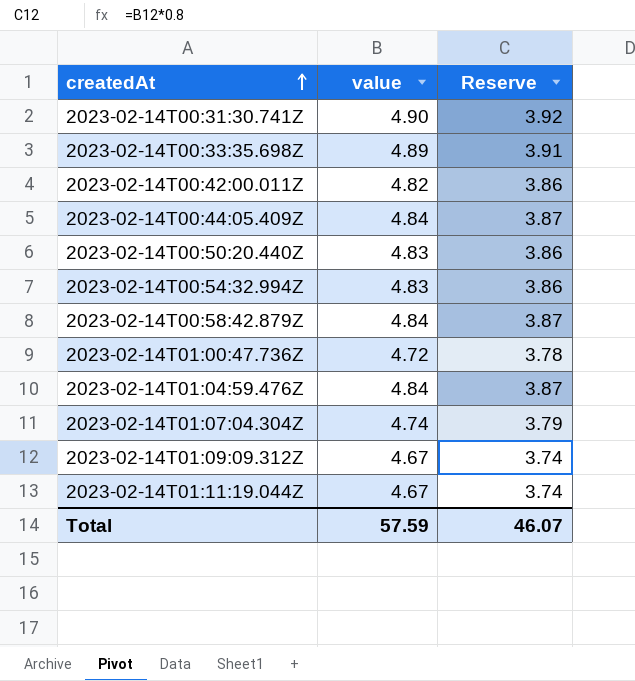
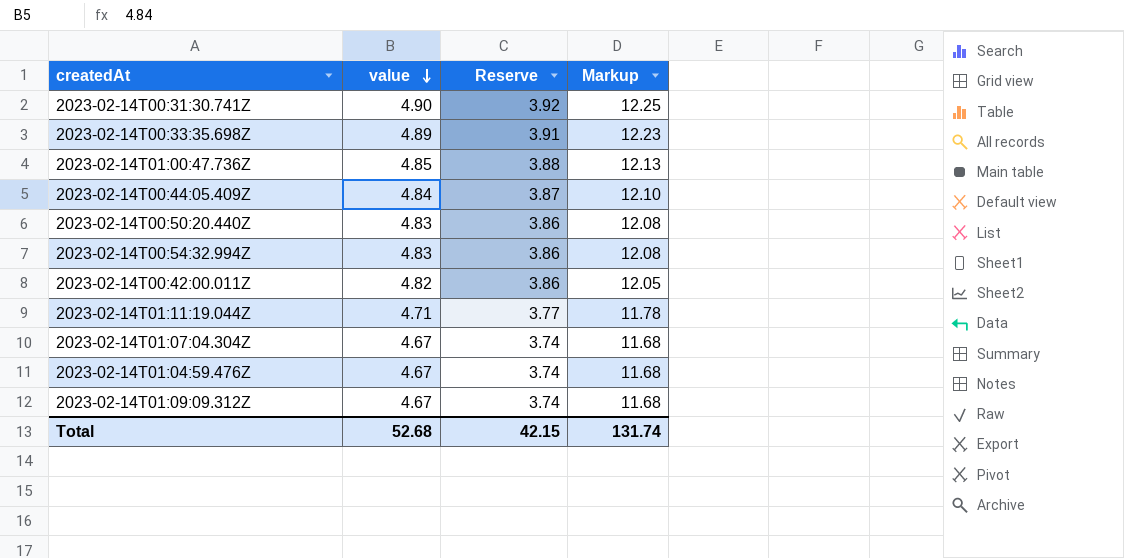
row order: createdAt ascending -> value descending
column Markup | formula: none -> [value] * 2.5
row 2023-02-14T00:58:42.879Z: 4.84 | 3.87 -> none
2023-02-14T01:00:47.736Z | value: 4.72 -> 4.85
2023-02-14T01:00:47.736Z | Reserve: 3.78 -> 3.88
2023-02-14T01:11:19.044Z | value: 4.67 -> 4.71
2023-02-14T01:11:19.044Z | Reserve: 3.74 -> 3.77
2023-02-14T01:07:04.304Z | value: 4.74 -> 4.67
2023-02-14T01:07:04.304Z | Reserve: 3.79 -> 3.74
2023-02-14T01:04:59.476Z | value: 4.84 -> 4.67
2023-02-14T01:04:59.476Z | Reserve: 3.87 -> 3.74
Total | value: 57.59 -> 52.68
Total | Reserve: 46.07 -> 42.15

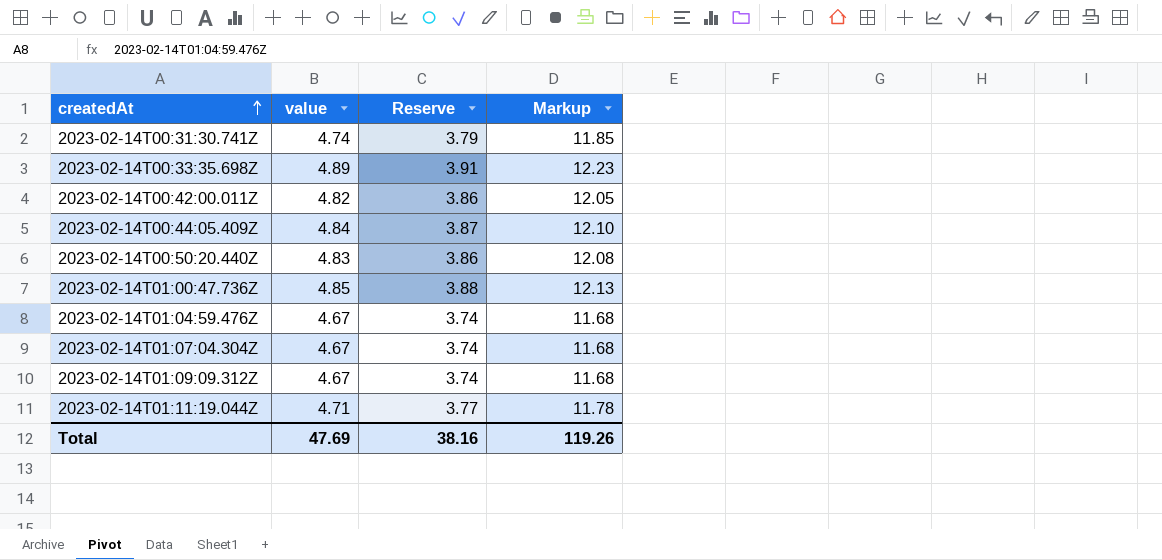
row order: value descending -> createdAt ascending
row 2023-02-14T00:54:32.994Z: 4.83 | 3.86 | 12.08 -> none
2023-02-14T00:31:30.741Z | value: 4.90 -> 4.74
2023-02-14T00:31:30.741Z | Reserve: 3.92 -> 3.79
2023-02-14T00:31:30.741Z | Markup: 12.25 -> 11.85
Total | value: 52.68 -> 47.69
Total | Reserve: 42.15 -> 38.16
Total | Markup: 131.74 -> 119.26

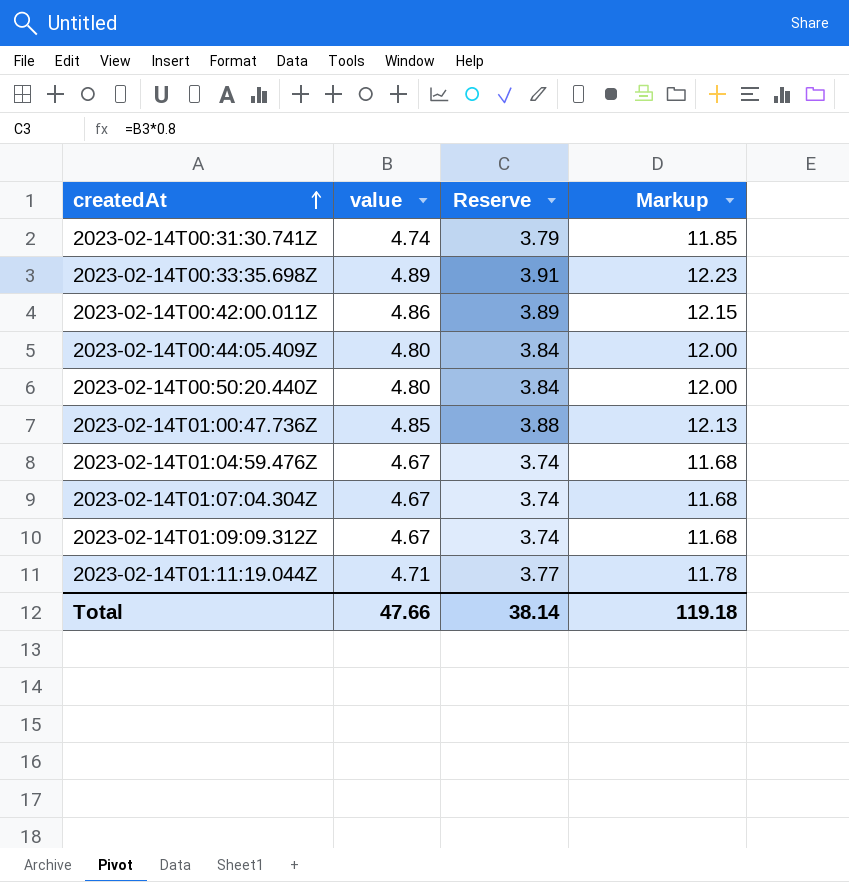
2023-02-14T00:42:00.011Z | value: 4.82 -> 4.86
2023-02-14T00:42:00.011Z | Reserve: 3.86 -> 3.89
2023-02-14T00:42:00.011Z | Markup: 12.05 -> 12.15
2023-02-14T00:44:05.409Z | value: 4.84 -> 4.80
2023-02-14T00:44:05.409Z | Reserve: 3.87 -> 3.84
2023-02-14T00:44:05.409Z | Markup: 12.10 -> 12.00
2023-02-14T00:50:20.440Z | value: 4.83 -> 4.80
2023-02-14T00:50:20.440Z | Reserve: 3.86 -> 3.84
2023-02-14T00:50:20.440Z | Markup: 12.08 -> 12.00
Total | value: 47.69 -> 47.66
Total | Reserve: 38.16 -> 38.14
Total | Markup: 119.26 -> 119.18

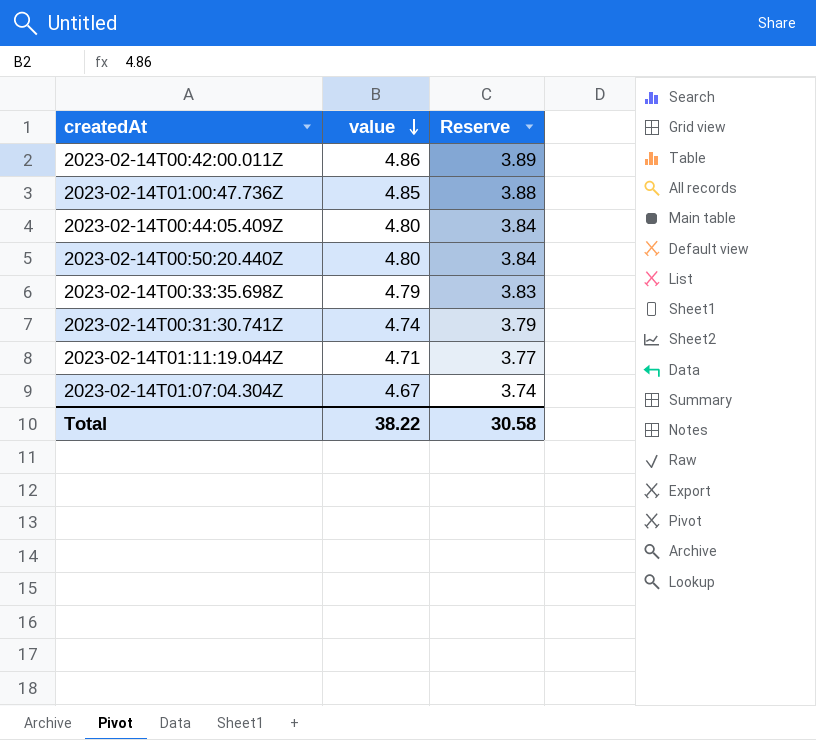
row order: createdAt ascending -> value descending
column Markup | formula: [value] * 2.5 -> none
row 2023-02-14T01:04:59.476Z: 4.67 | 3.74 | 11.68 -> none
row 2023-02-14T01:09:09.312Z: 4.67 | 3.74 | 11.68 -> none
2023-02-14T00:33:35.698Z | value: 4.89 -> 4.79
2023-02-14T00:33:35.698Z | Reserve: 3.91 -> 3.83
Total | value: 47.66 -> 38.22
Total | Reserve: 38.14 -> 30.58

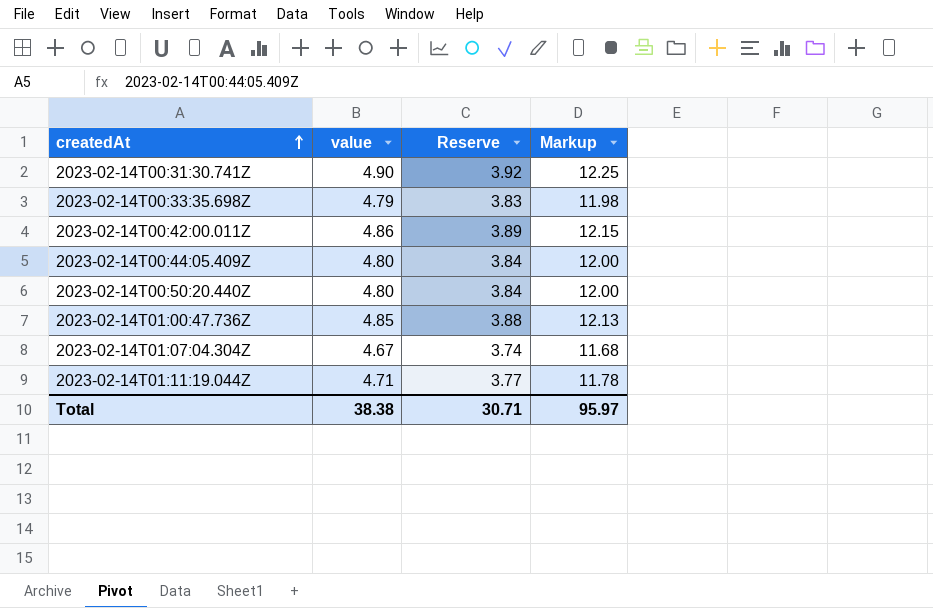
row order: value descending -> createdAt ascending
column Markup | formula: none -> [value] * 2.5
2023-02-14T00:31:30.741Z | value: 4.74 -> 4.90
2023-02-14T00:31:30.741Z | Reserve: 3.79 -> 3.92
Total | value: 38.22 -> 38.38
Total | Reserve: 30.58 -> 30.71

